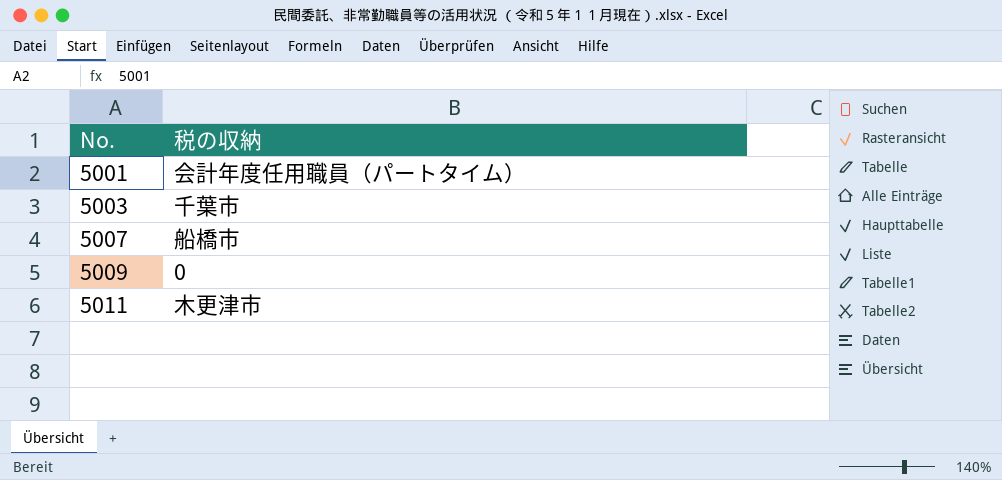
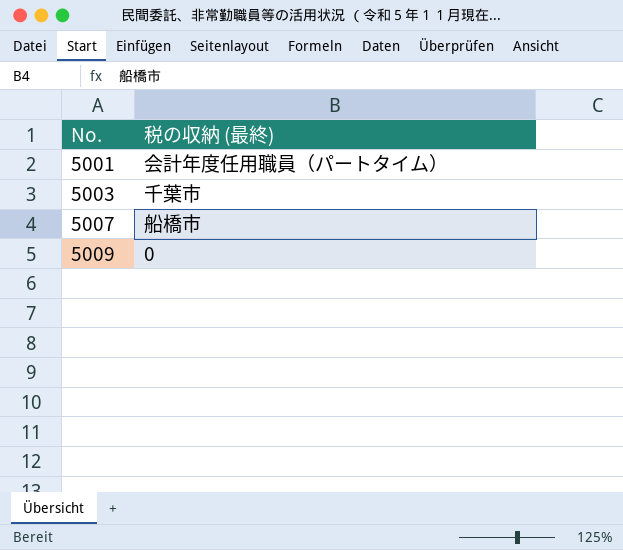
column name: 税の収納 -> 税の収納 (最終)
row 5011: 木更津市 -> none

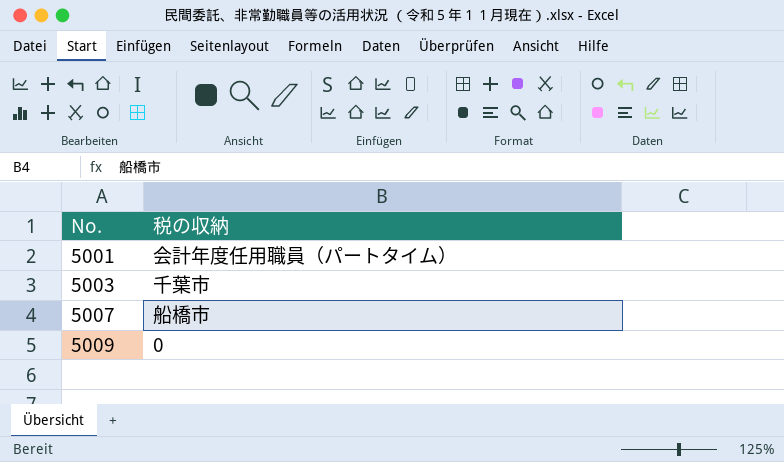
column name: 税の収納 (最終) -> 税の収納

